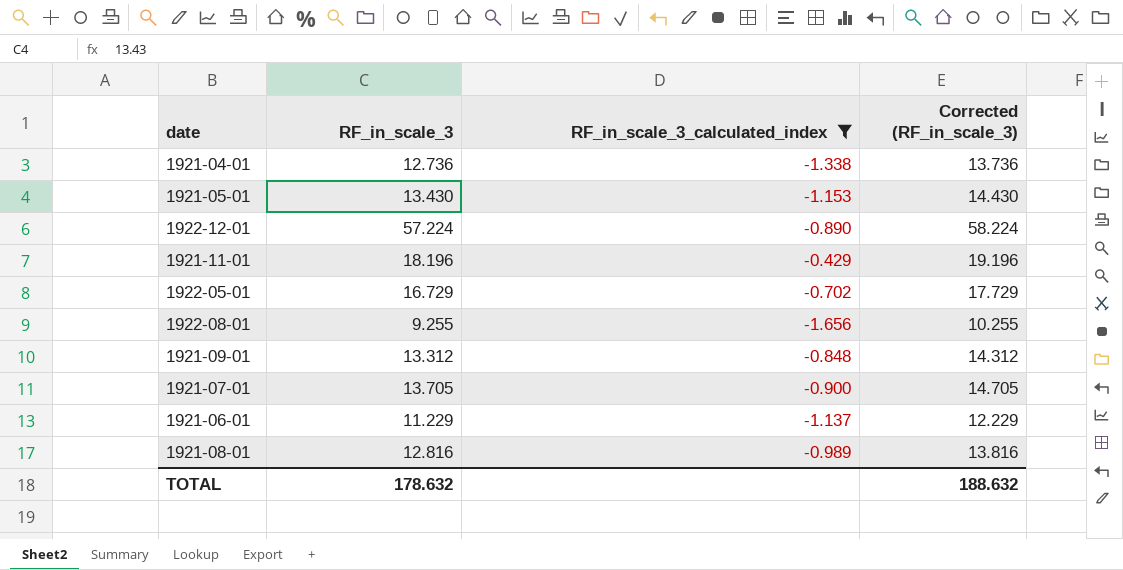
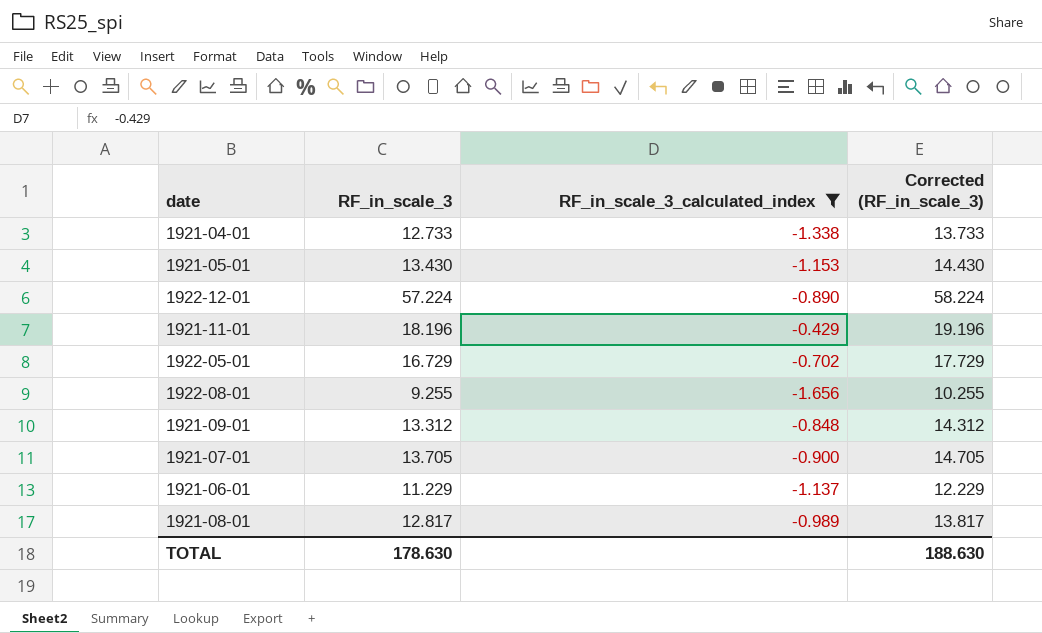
1921-04-01 | RF_in_scale_3: 12.736 -> 12.733
1921-04-01 | Corrected (RF_in_scale_3): 13.736 -> 13.733
1921-08-01 | RF_in_scale_3: 12.816 -> 12.817
1921-08-01 | Corrected (RF_in_scale_3): 13.816 -> 13.817
TOTAL | RF_in_scale_3: 178.632 -> 178.630
TOTAL | Corrected (RF_in_scale_3): 188.632 -> 188.630

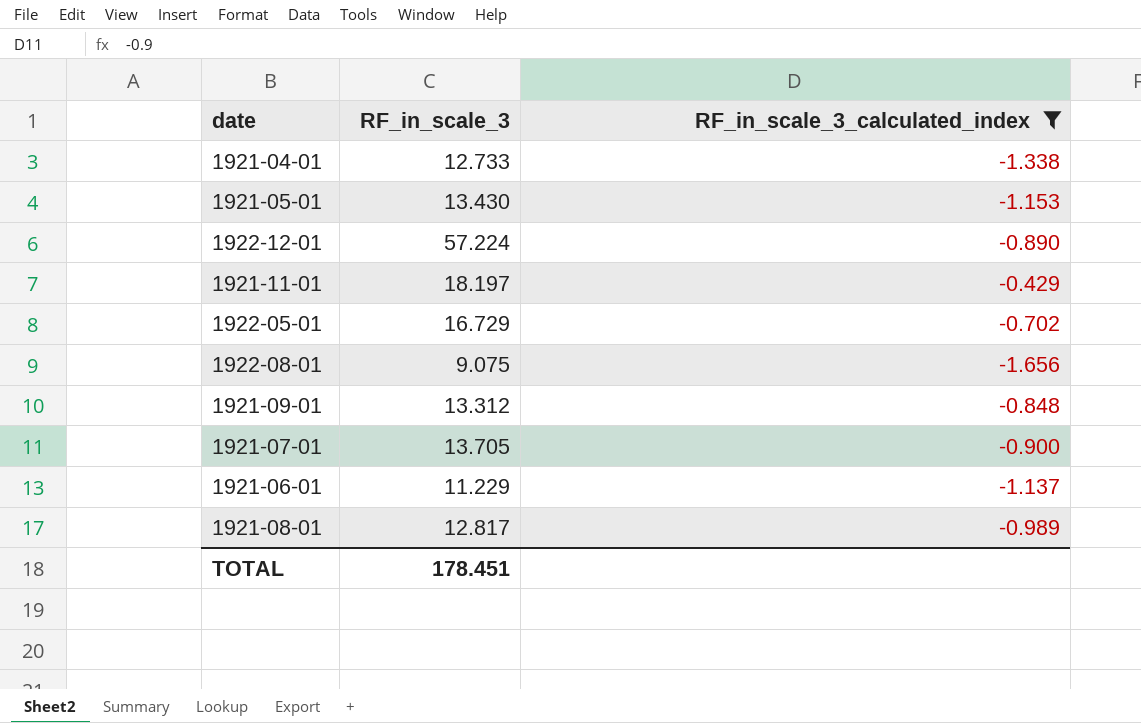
column Corrected (RF_in_scale_3) | formula: [RF_in_scale_3] + 1 -> none
1921-11-01 | RF_in_scale_3: 18.196 -> 18.197
1922-08-01 | RF_in_scale_3: 9.255 -> 9.075
TOTAL | RF_in_scale_3: 178.630 -> 178.451

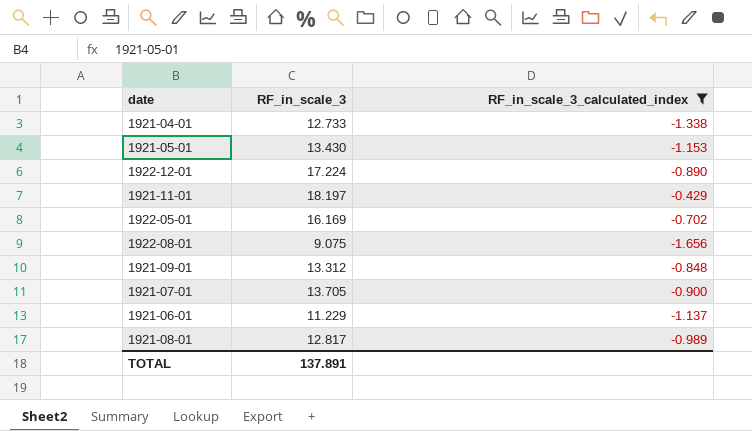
1922-12-01 | RF_in_scale_3: 57.224 -> 17.224
1922-05-01 | RF_in_scale_3: 16.729 -> 16.169
TOTAL | RF_in_scale_3: 178.451 -> 137.891

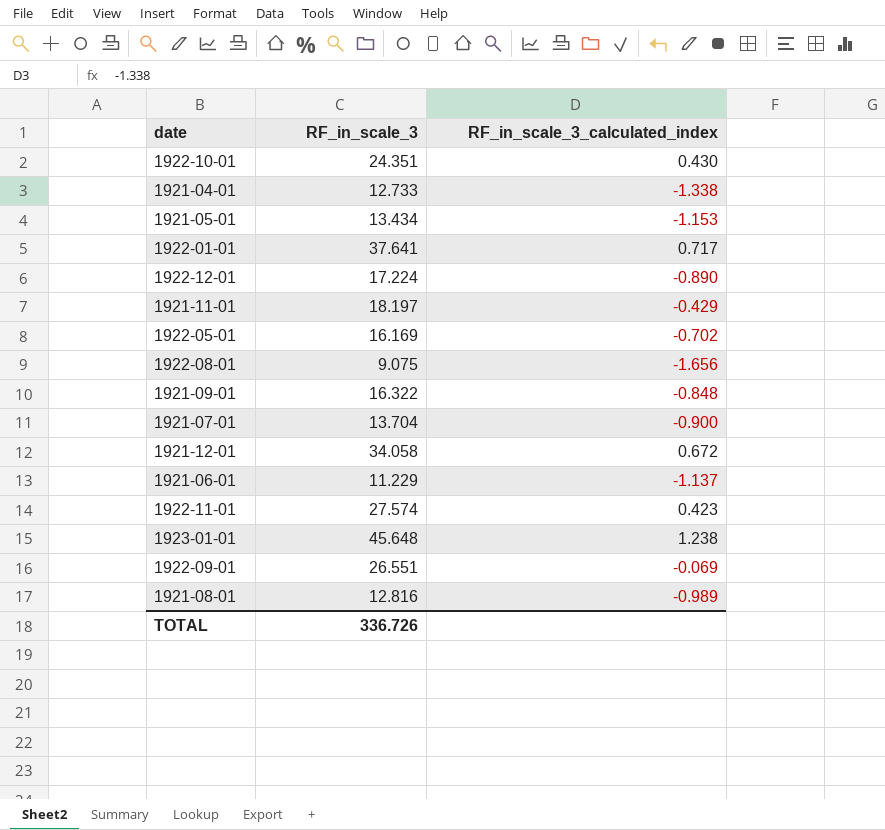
filter: RF_in_scale_3_calculated_index <= -0.429 -> none
1921-05-01 | RF_in_scale_3: 13.430 -> 13.434
1921-09-01 | RF_in_scale_3: 13.312 -> 16.322
1921-07-01 | RF_in_scale_3: 13.705 -> 13.704
1921-08-01 | RF_in_scale_3: 12.817 -> 12.816
TOTAL | RF_in_scale_3: 137.891 -> 336.726

